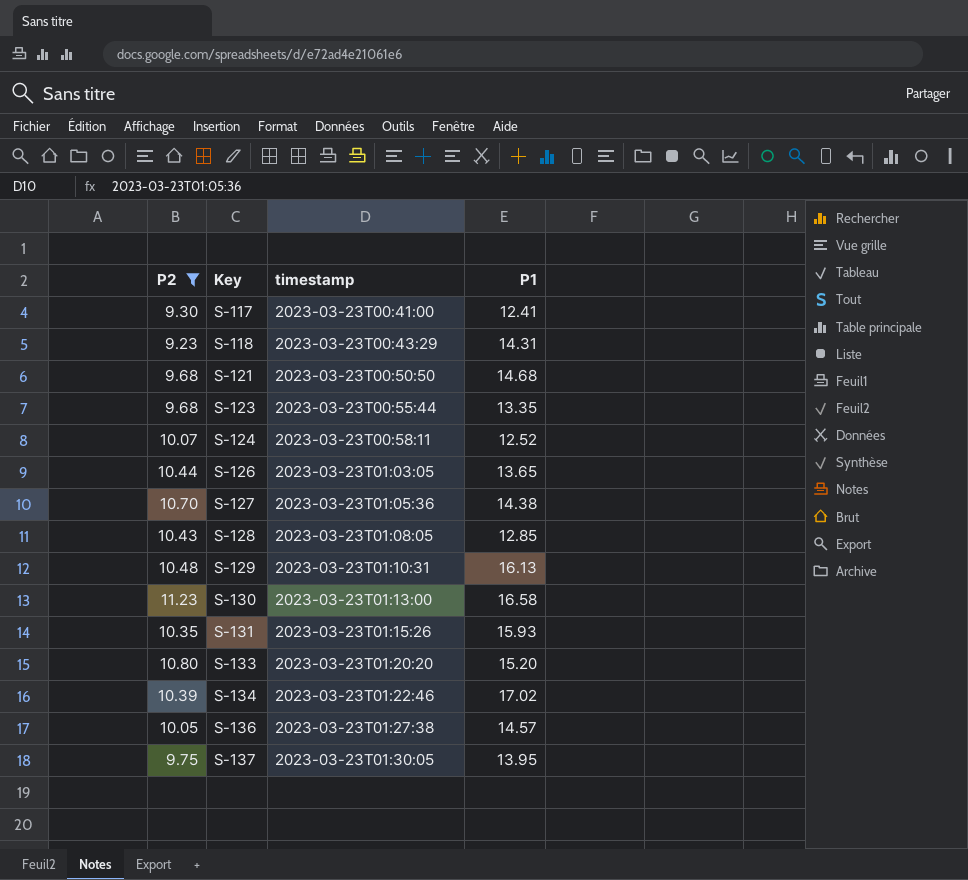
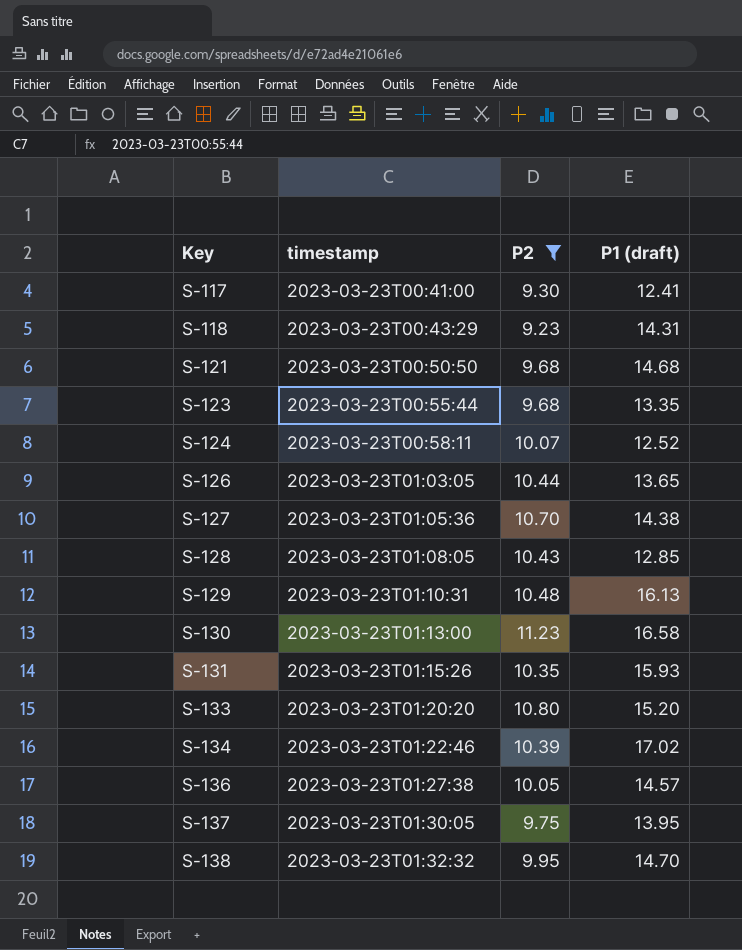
column P2 | position: 1 -> 3
column name: P1 -> P1 (draft)
row S-138: none -> 2023-03-23T01:32:32 | 9.95 | 14.70

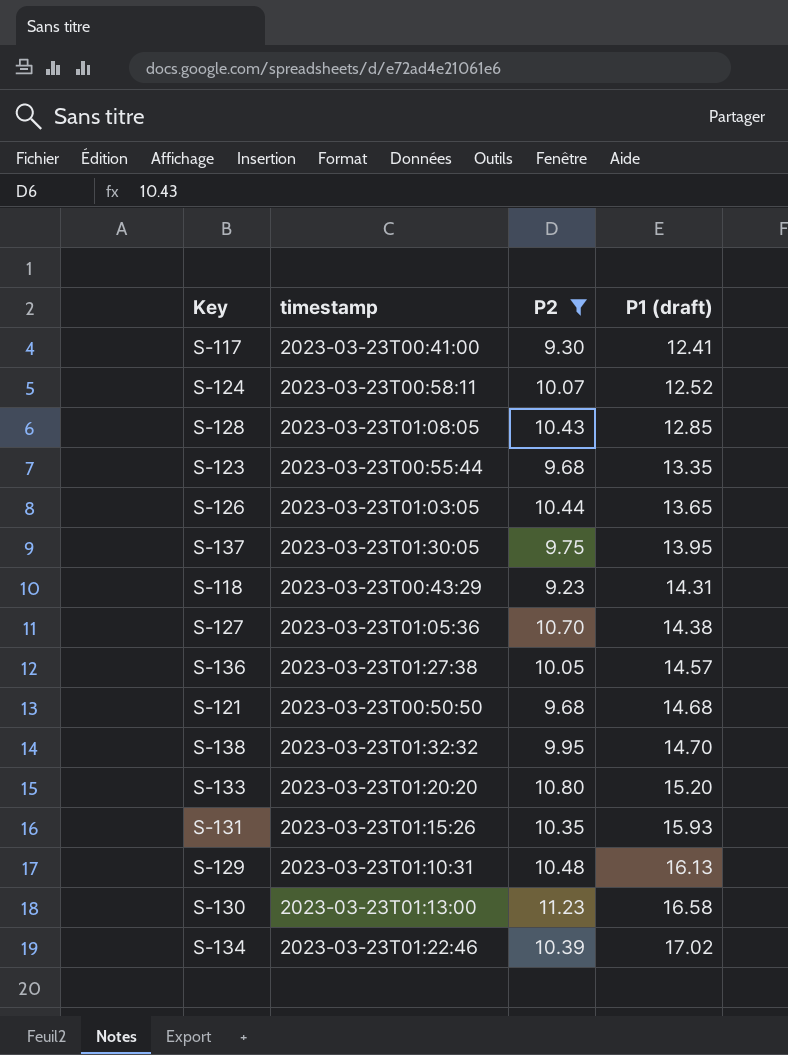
row order: Key ascending -> P1 (draft) ascending

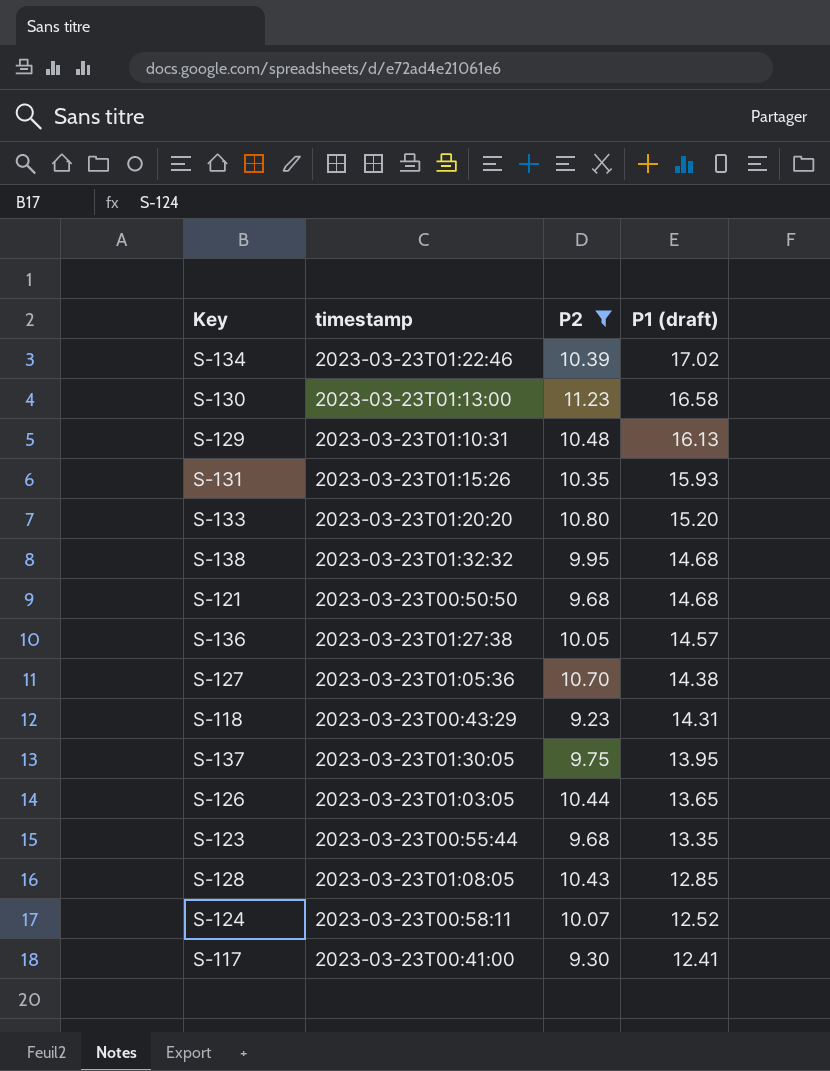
row order: P1 (draft) ascending -> P1 (draft) descending
S-138 | P1 (draft): 14.70 -> 14.68

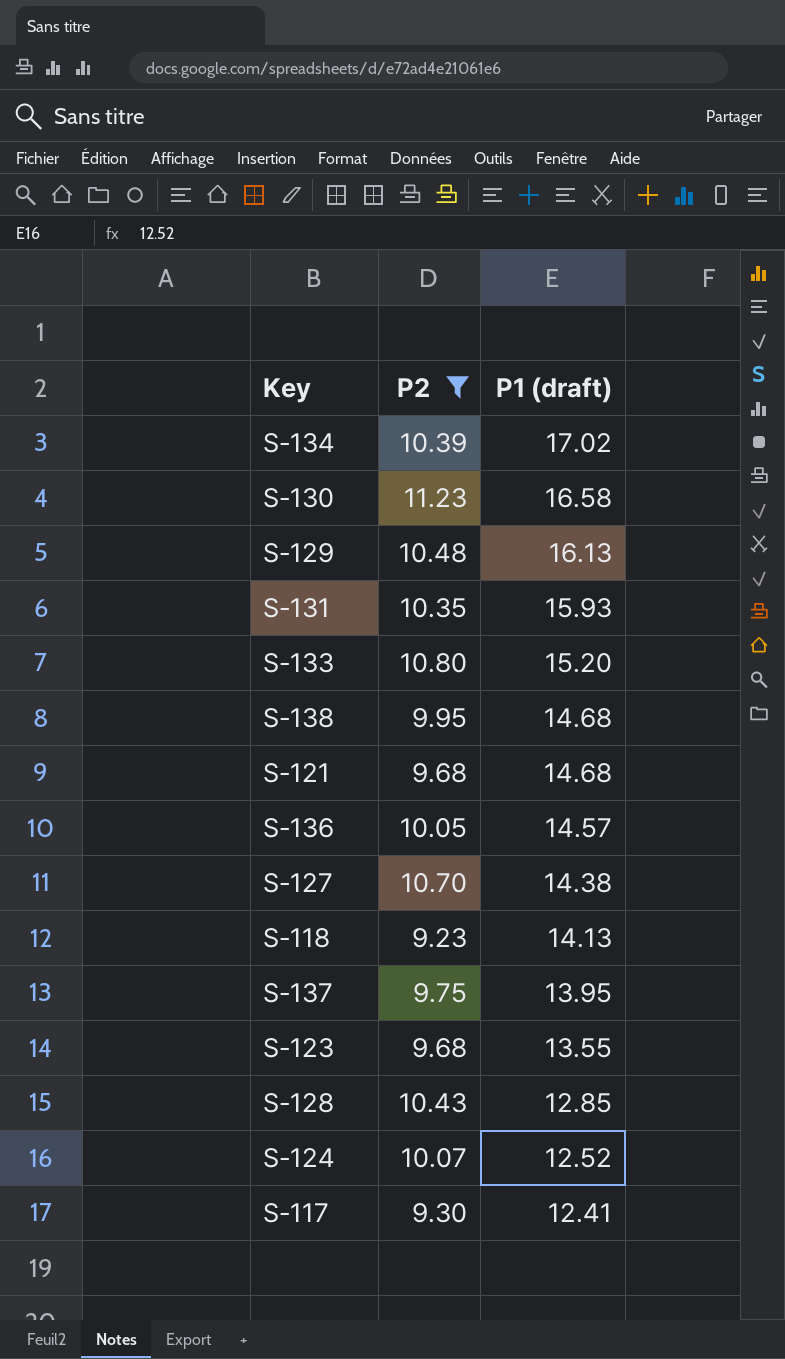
column timestamp | position: 2 -> none
row S-126: 2023-03-23T01:03:05 | 10.44 | 13.65 -> none
S-118 | P1 (draft): 14.31 -> 14.13
S-123 | P1 (draft): 13.35 -> 13.55

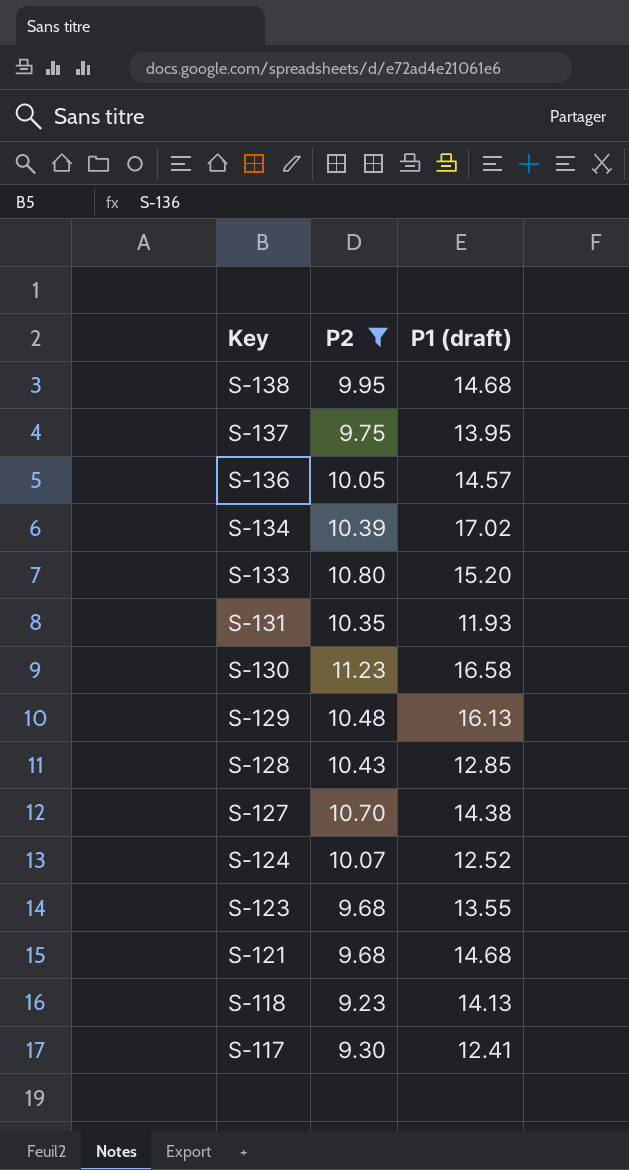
row order: P1 (draft) descending -> Key descending
S-131 | P1 (draft): 15.93 -> 11.93

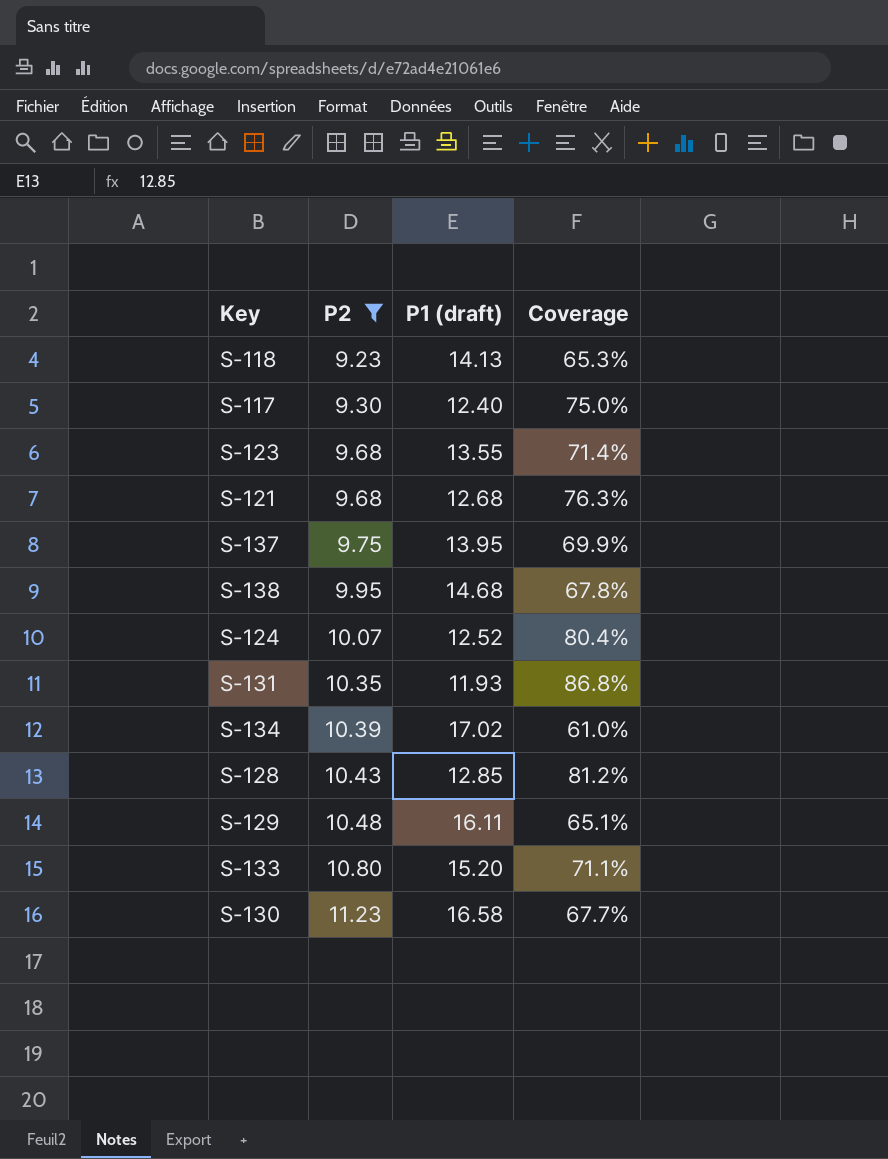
row order: Key descending -> P2 ascending
column Coverage | formula: none -> [P2] / [P1 (draft)]
row S-136: 10.05 | 14.57 -> none
row S-127: 10.70 | 14.38 -> none
S-117 | P1 (draft): 12.41 -> 12.40
S-121 | P1 (draft): 14.68 -> 12.68
S-129 | P1 (draft): 16.13 -> 16.11

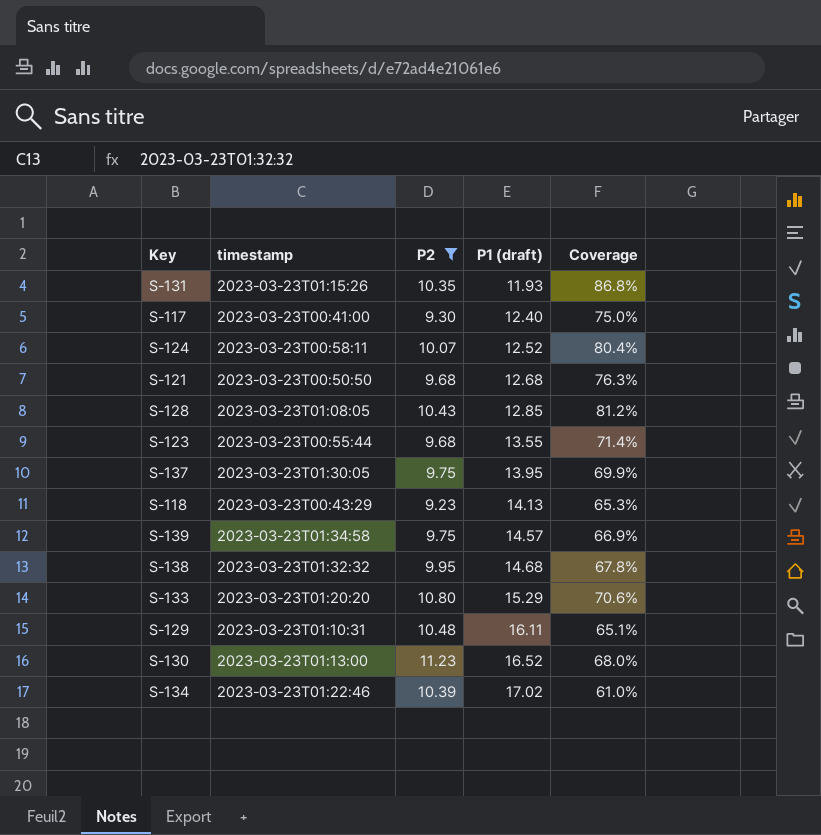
row order: P2 ascending -> P1 (draft) ascending
column timestamp | position: none -> 2
row S-139: none -> 2023-03-23T01:34:58 | 9.75 | 14.57 | 66.9%
S-133 | P1 (draft): 15.20 -> 15.29
S-133 | Coverage: 71.1% -> 70.6%
S-130 | P1 (draft): 16.58 -> 16.52
S-130 | Coverage: 67.7% -> 68.0%

